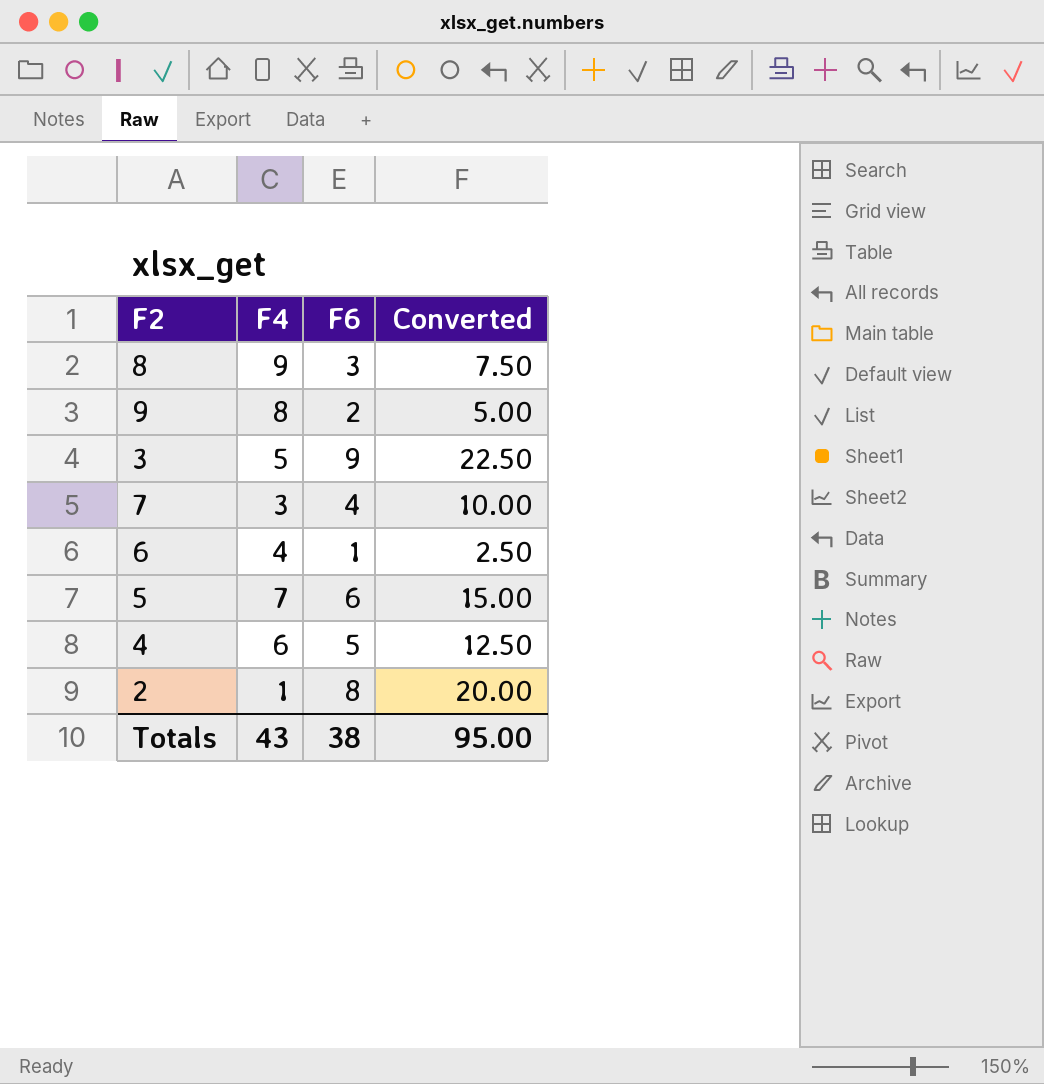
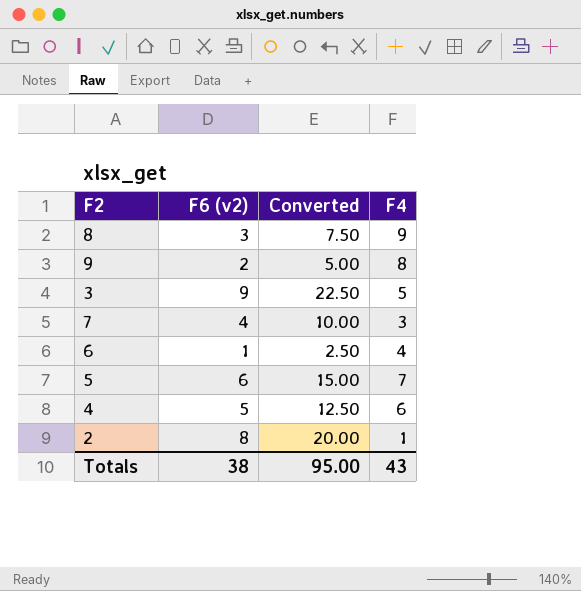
column name: F6 -> F6 (v2)
column F4 | position: 2 -> 4

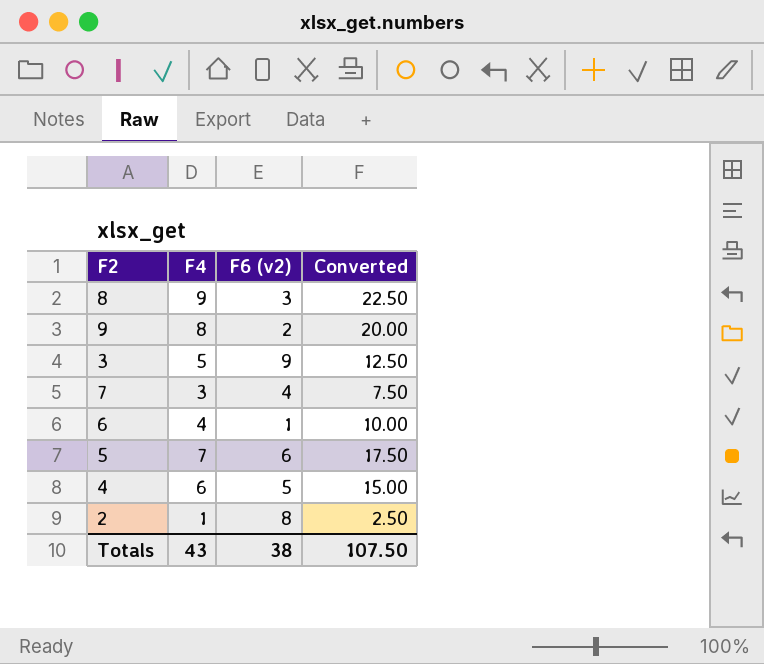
column F4 | position: 4 -> 2
column Converted | formula: [F6 (v2)] * 2.5 -> [F4] * 2.5
Totals | Converted: 95.00 -> 107.50

